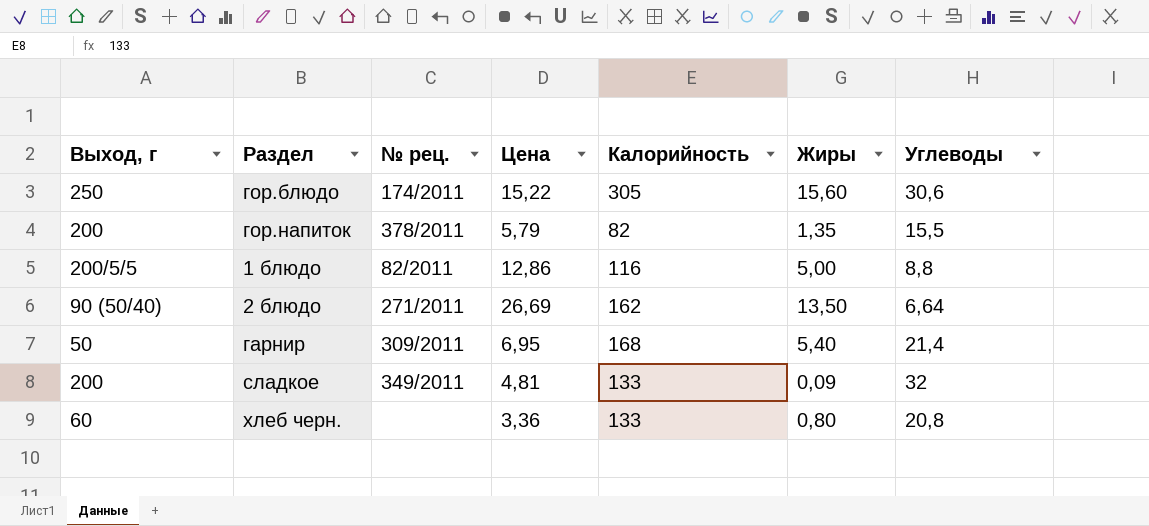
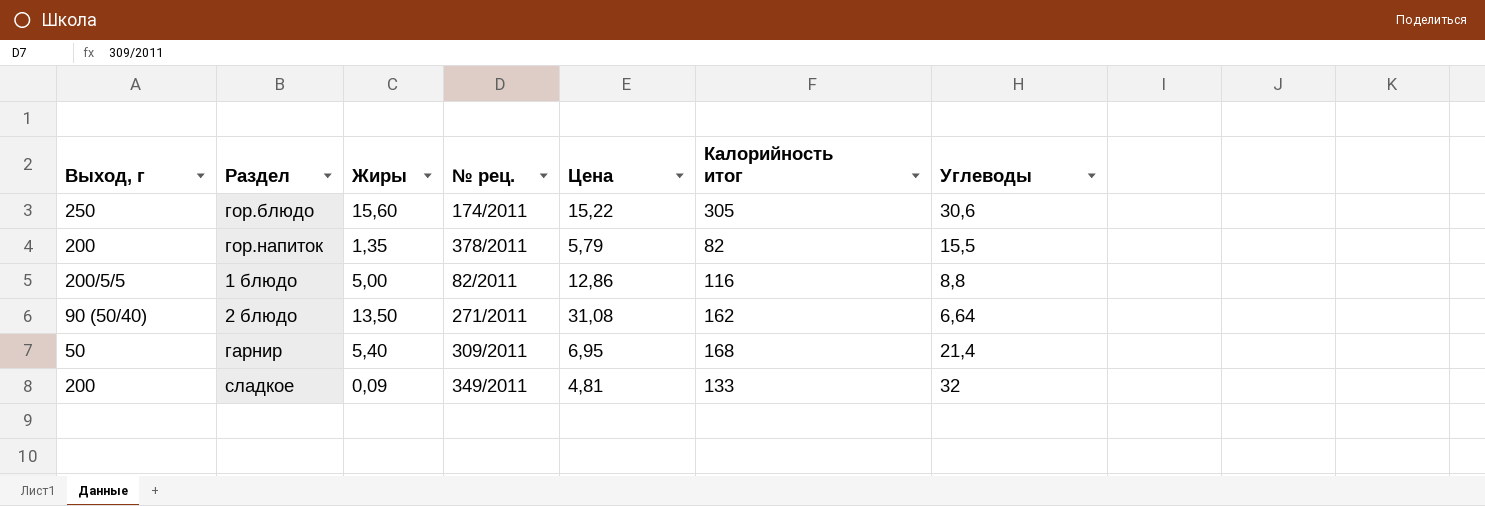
column Жиры | position: 6 -> 3
column name: Калорийность -> Калорийность итог
row хлеб черн.: 60 | none | 3,36 | 133 | 0,80 | 20,8 -> none
2 блюдо | Цена: 26,69 -> 31,08

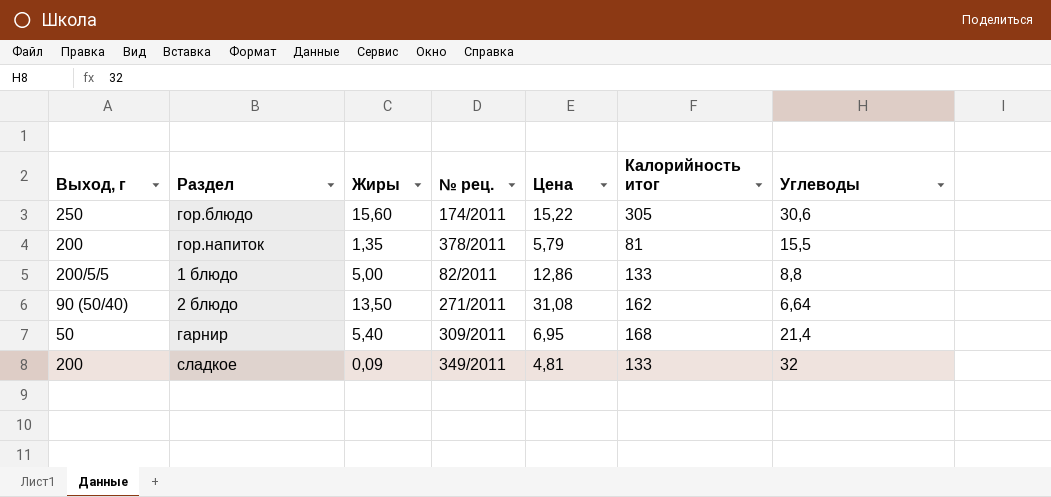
гор.напиток | Калорийность итог: 82 -> 81
1 блюдо | Калорийность итог: 116 -> 133

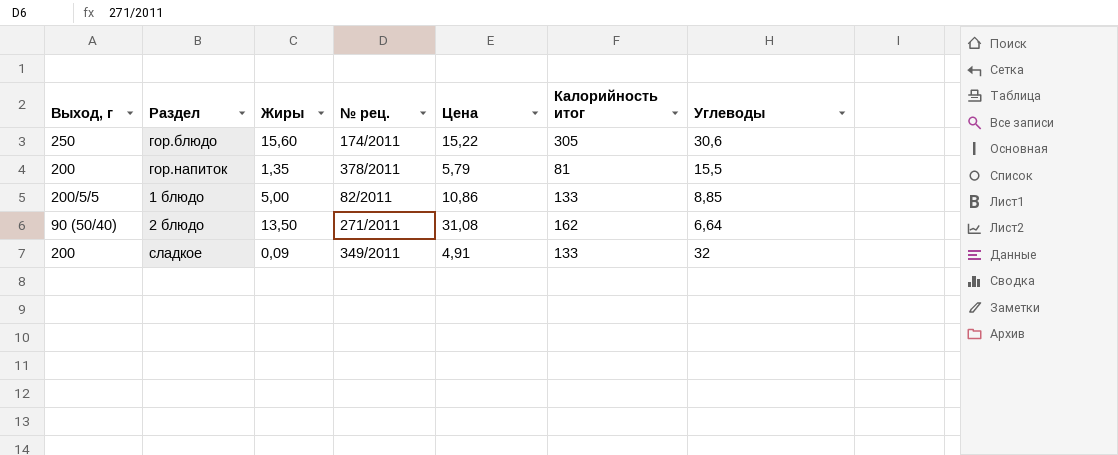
row гарнир: 50 | 5,40 | 309/2011 | 6,95 | 168 | 21,4 -> none
1 блюдо | Цена: 12,86 -> 10,86
1 блюдо | Углеводы: 8,8 -> 8,85
сладкое | Цена: 4,81 -> 4,91

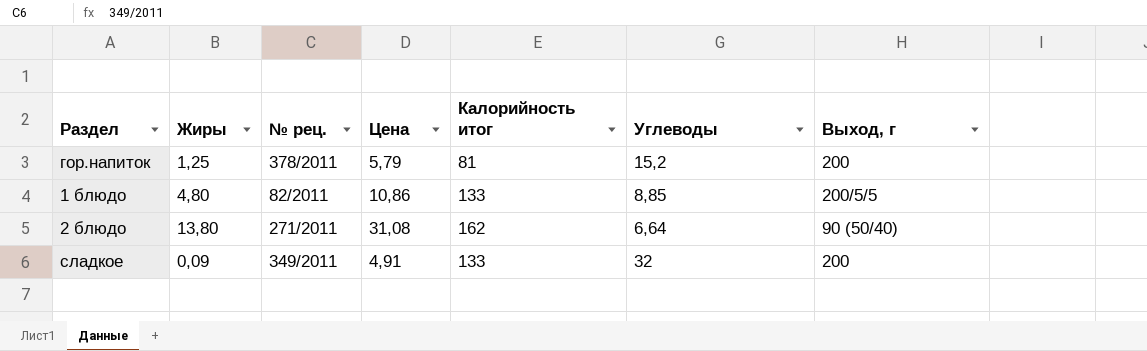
column Выход, г | position: 1 -> 7
row гор.блюдо: 250 | 15,60 | 174/2011 | 15,22 | 305 | 30,6 -> none
гор.напиток | Жиры: 1,35 -> 1,25
гор.напиток | Углеводы: 15,5 -> 15,2
1 блюдо | Жиры: 5,00 -> 4,80
2 блюдо | Жиры: 13,50 -> 13,80

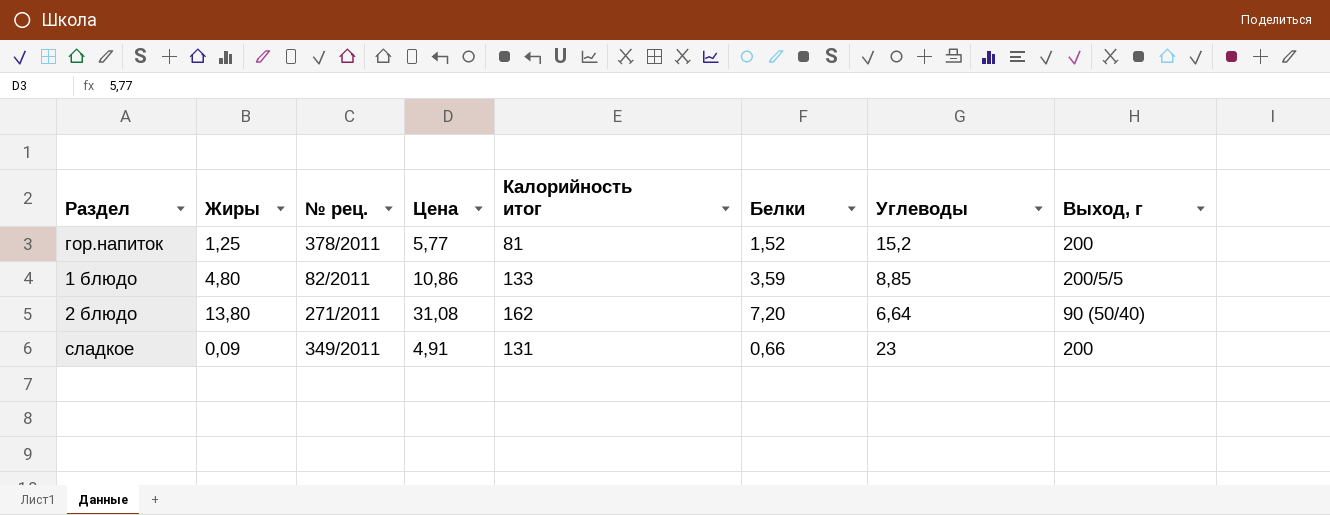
column Белки | position: none -> 6
гор.напиток | Цена: 5,79 -> 5,77
сладкое | Калорийность итог: 133 -> 131
сладкое | Углеводы: 32 -> 23

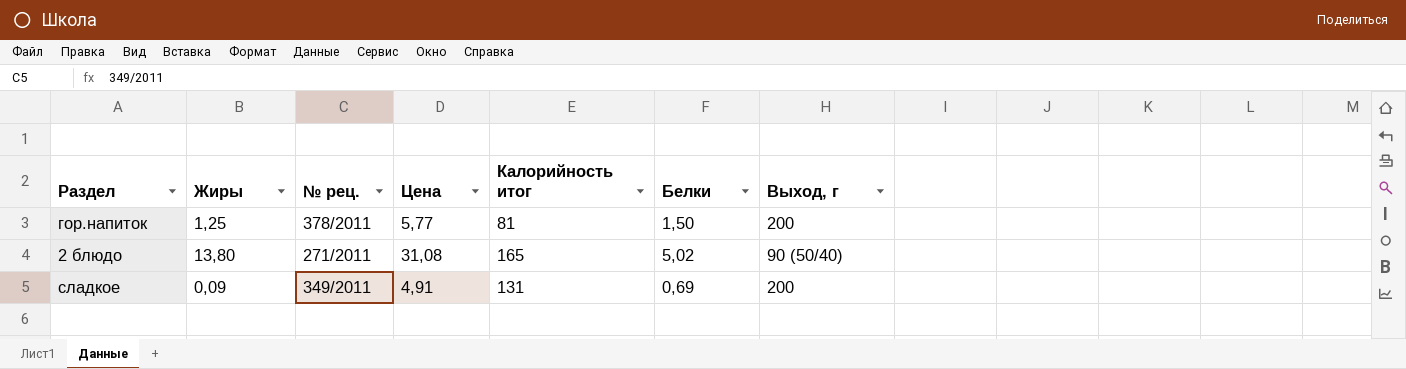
column Углеводы | position: 7 -> none
row 1 блюдо: 4,80 | 82/2011 | 10,86 | 133 | 3,59 | 8,85 | 200/5/5 -> none
гор.напиток | Белки: 1,52 -> 1,50
2 блюдо | Калорийность итог: 162 -> 165
2 блюдо | Белки: 7,20 -> 5,02
сладкое | Белки: 0,66 -> 0,69

